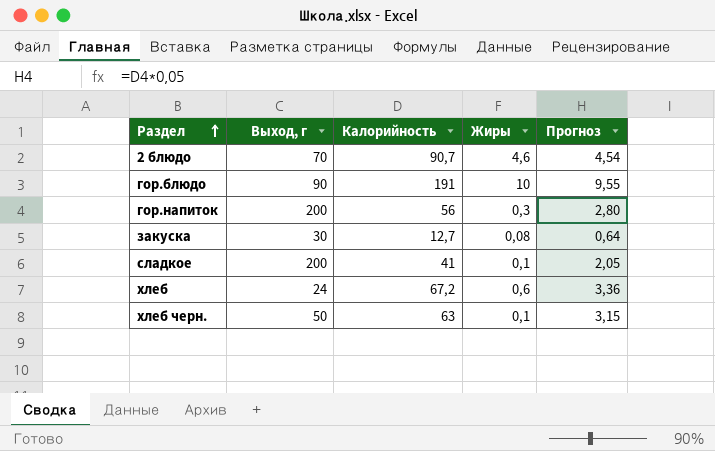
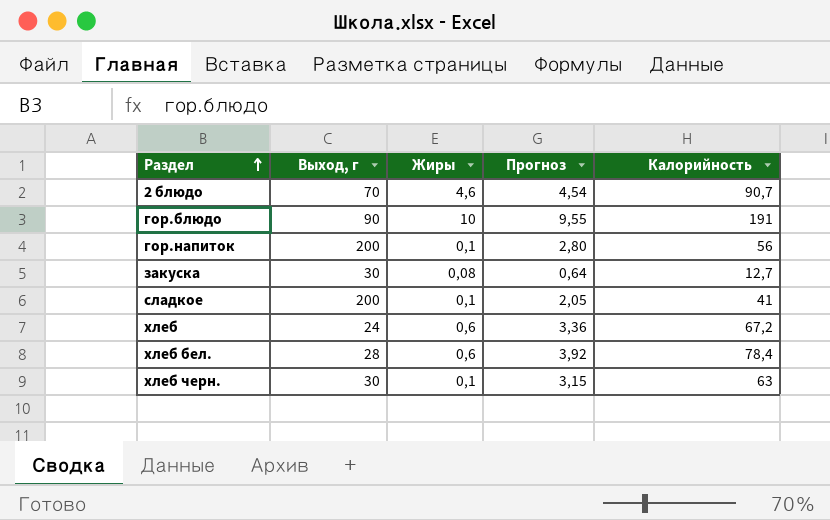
column Калорийность | position: 3 -> 5
гор.напиток | Жиры: 0,3 -> 0,1
row хлеб бел.: none -> 28 | 0,6 | 3,92 | 78,4
хлеб черн. | Выход, г: 50 -> 30

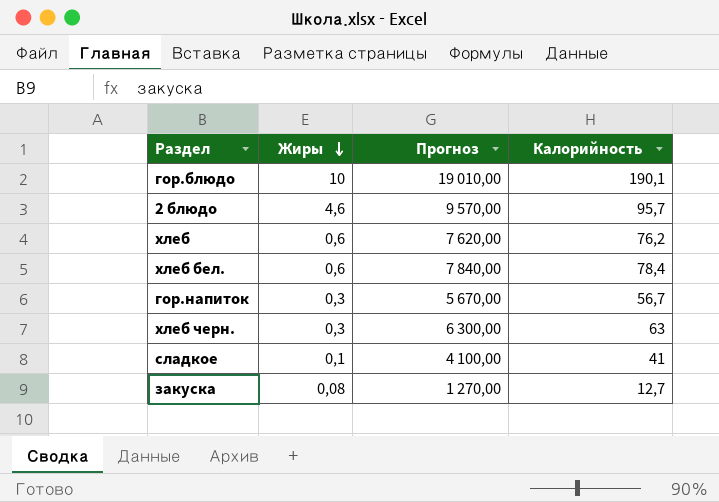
row order: Раздел ascending -> Жиры descending
column Выход, г | position: 2 -> none
column Прогноз | formula: [Калорийность] * 0,05 -> [Калорийность] * 100
гор.блюдо | Калорийность: 191 -> 190,1
2 блюдо | Калорийность: 90,7 -> 95,7
хлеб | Калорийность: 67,2 -> 76,2
гор.напиток | Жиры: 0,1 -> 0,3
гор.напиток | Калорийность: 56 -> 56,7
хлеб черн. | Жиры: 0,1 -> 0,3

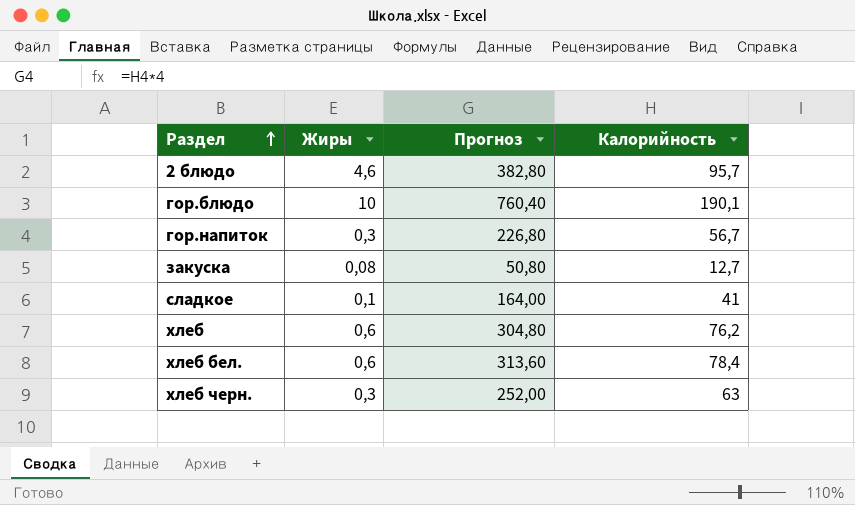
row order: Жиры descending -> Раздел ascending
column Прогноз | formula: [Калорийность] * 100 -> [Калорийность] * 4

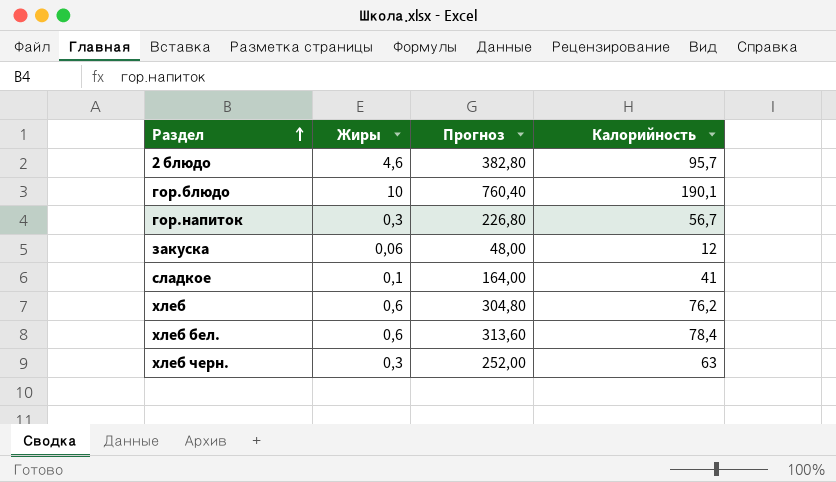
закуска | Жиры: 0,08 -> 0,06
закуска | Прогноз: 50,80 -> 48,00
закуска | Калорийность: 12,7 -> 12

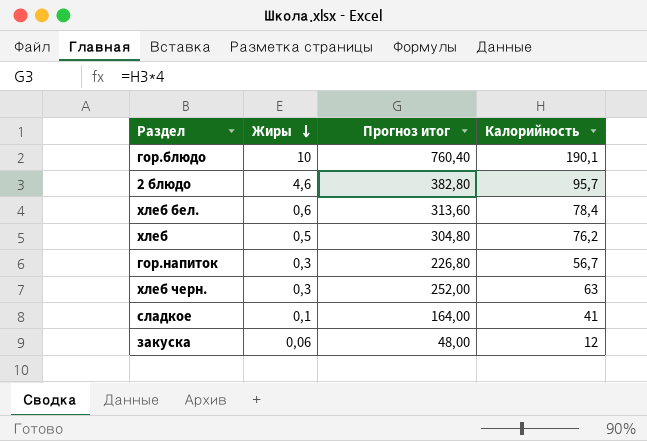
row order: Раздел ascending -> Жиры descending
column name: Прогноз -> Прогноз итог
хлеб | Жиры: 0,6 -> 0,5

